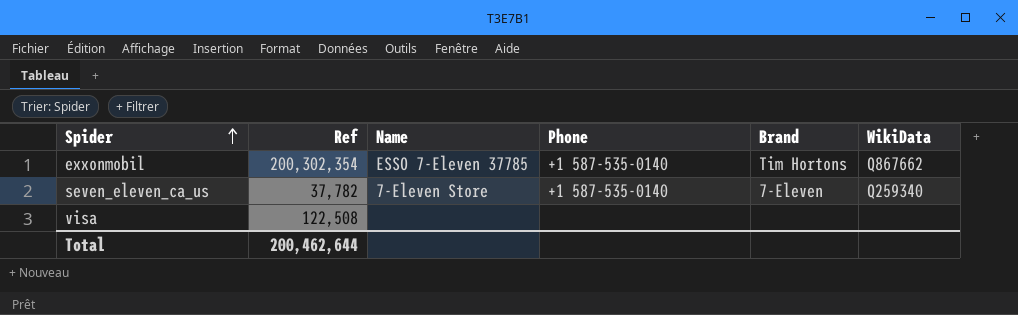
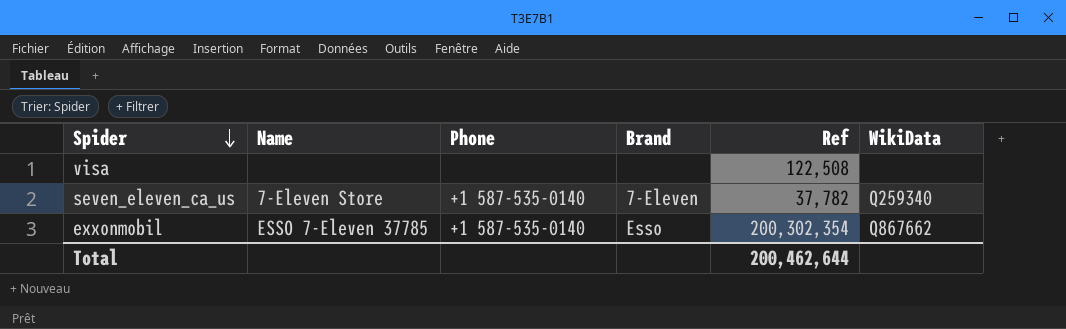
row order: Spider ascending -> Spider descending
column Ref | position: 2 -> 5
exxonmobil | Brand: Tim Hortons -> Esso

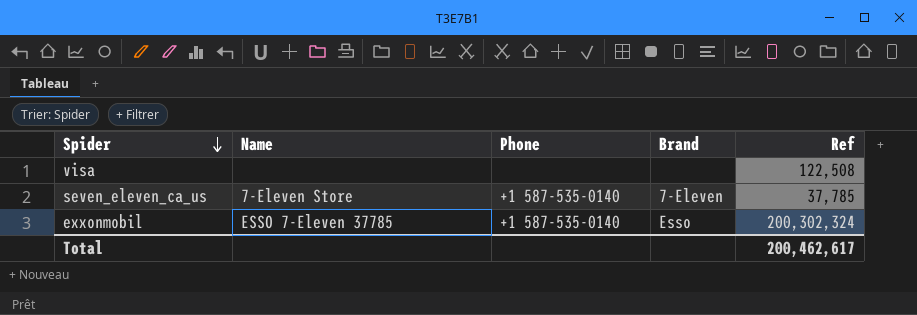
column WikiData | position: 6 -> none
seven_eleven_ca_us | Ref: 37,782 -> 37,785
exxonmobil | Ref: 200,302,354 -> 200,302,324
Total | Ref: 200,462,644 -> 200,462,617

